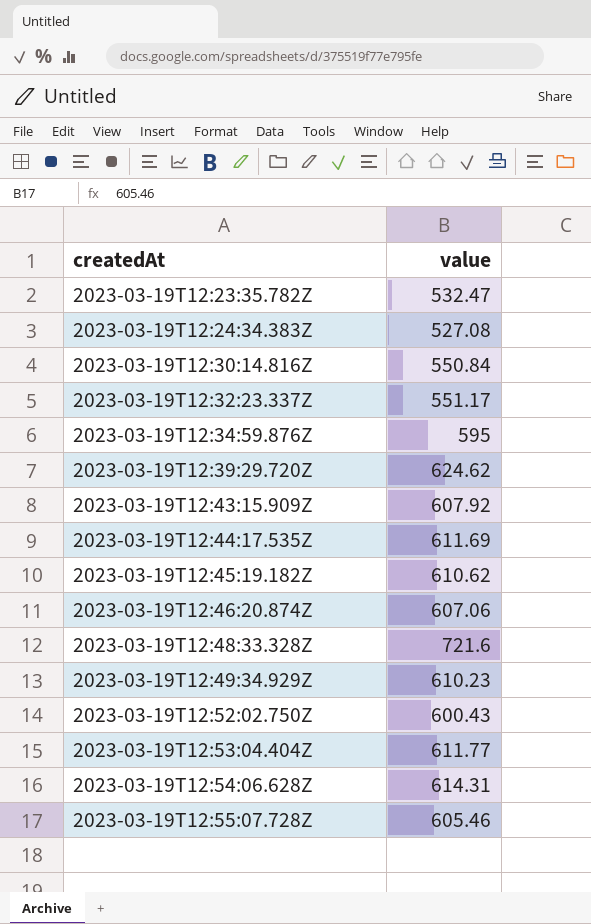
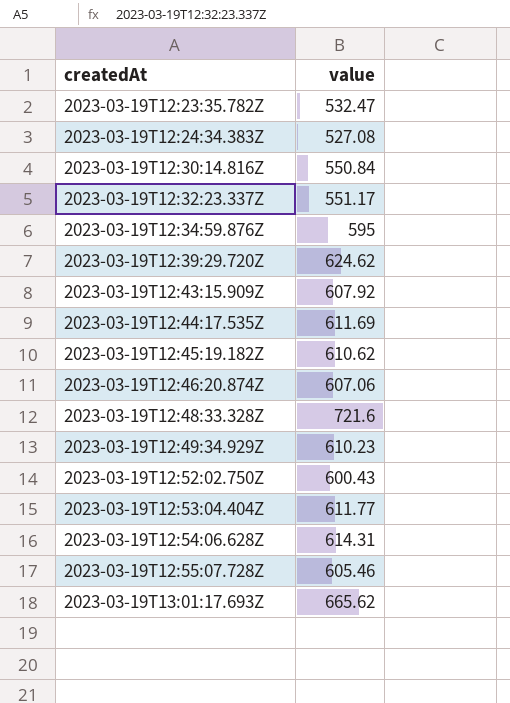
row 2023-03-19T13:01:17.693Z: none -> 665.62

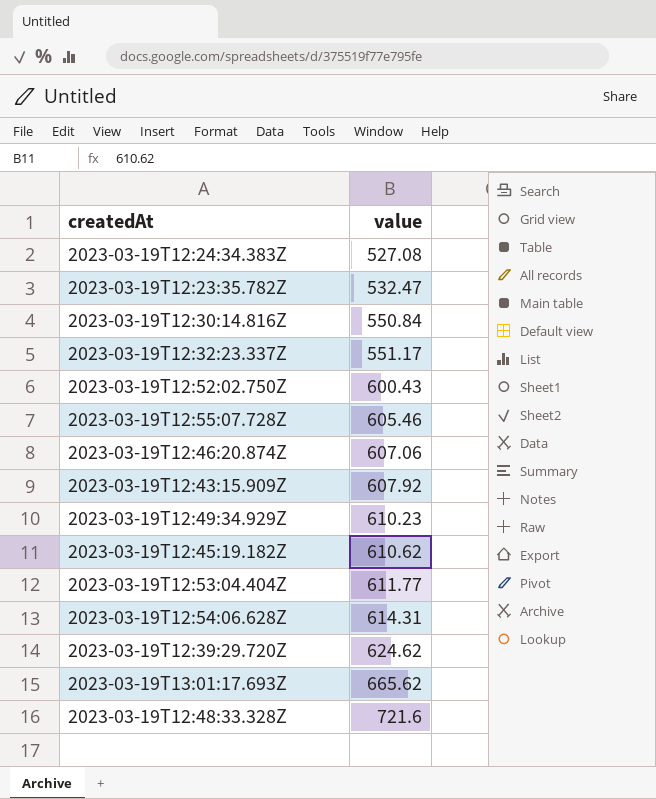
row order: createdAt ascending -> value ascending
row 2023-03-19T12:34:59.876Z: 595 -> none
row 2023-03-19T12:44:17.535Z: 611.69 -> none

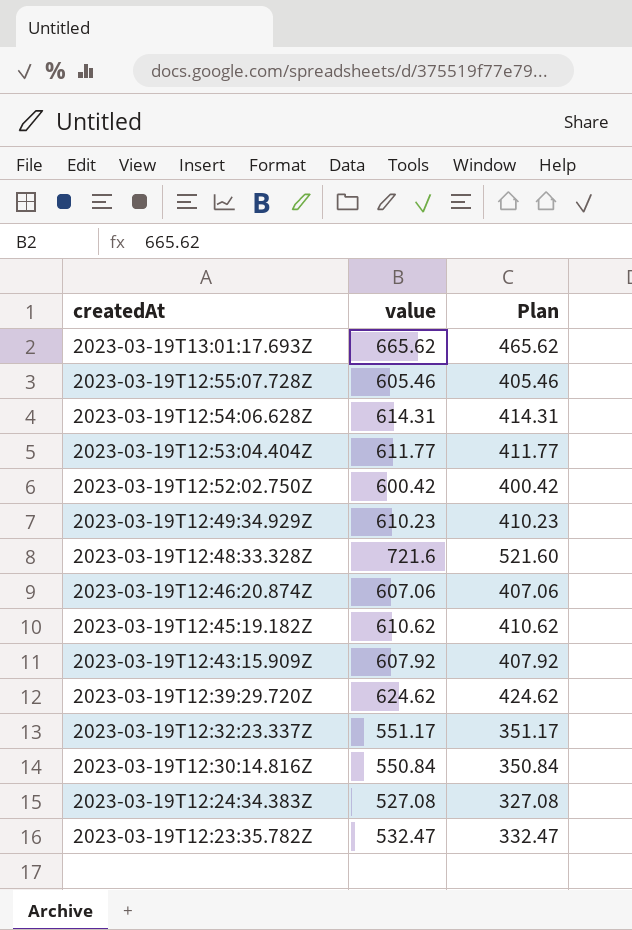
row order: value ascending -> createdAt descending
column Plan | formula: none -> [value] - 200
2023-03-19T12:52:02.750Z | value: 600.43 -> 600.42

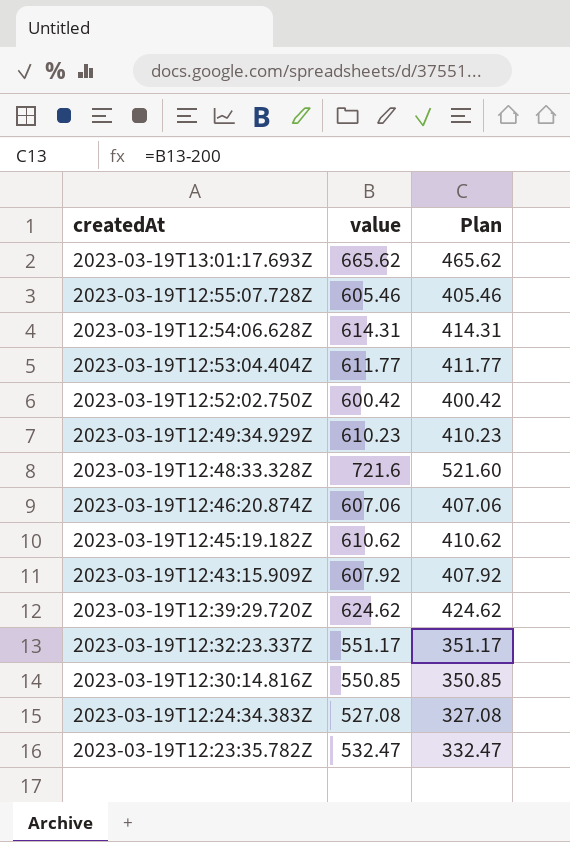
2023-03-19T12:30:14.816Z | value: 550.84 -> 550.85
2023-03-19T12:30:14.816Z | Plan: 350.84 -> 350.85

